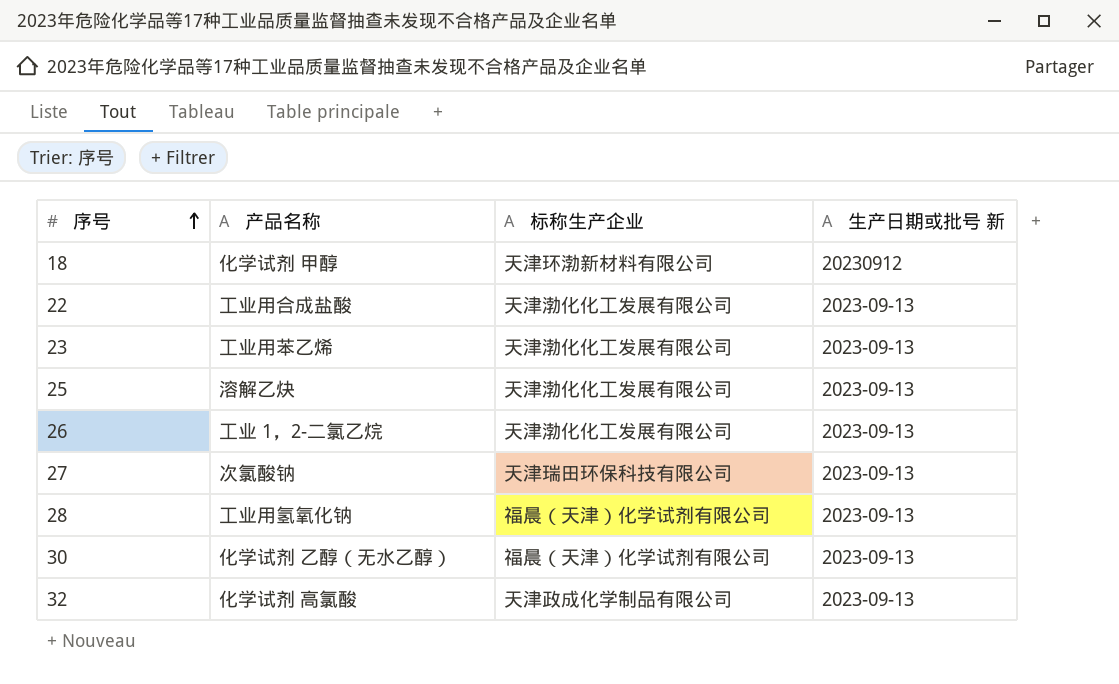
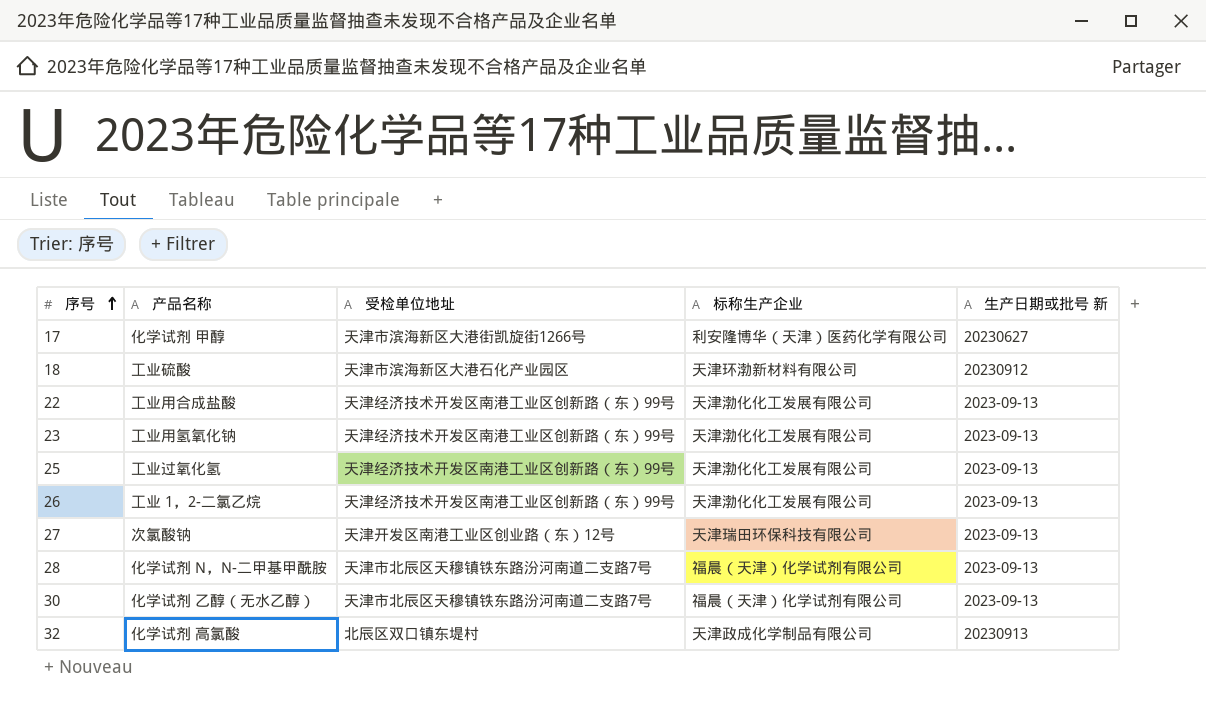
column 受检单位地址 | position: none -> 3
row 17: none -> 化学试剂 甲醇 | 天津市滨海新区大港街凯旋街1266号 | 利安隆博华（天津）医药化学有限公司 | 20230627
18 | 产品名称: 化学试剂 甲醇 -> 工业硫酸
23 | 产品名称: 工业用苯乙烯 -> 工业用氢氧化钠
25 | 产品名称: 溶解乙炔 -> 工业过氧化氢
28 | 产品名称: 工业用氢氧化钠 -> 化学试剂 N，N-二甲基甲酰胺
32 | 生产日期或批号 新: 2023-09-13 -> 20230913

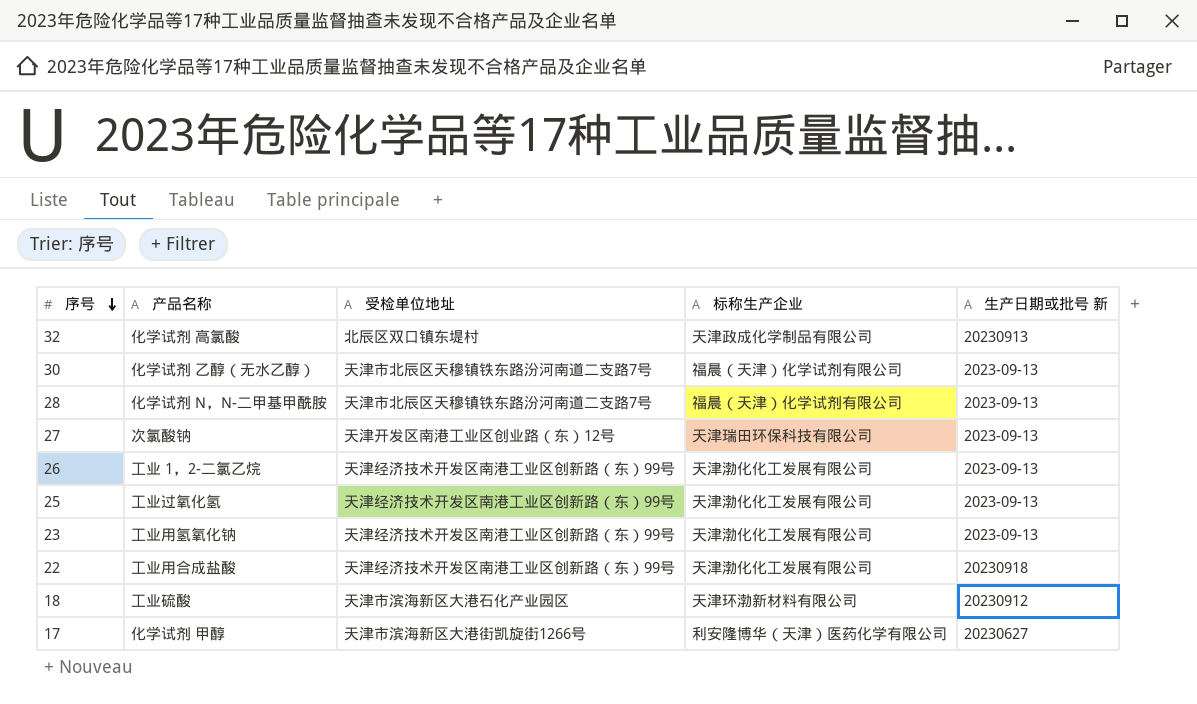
row order: 序号 ascending -> 序号 descending
22 | 生产日期或批号 新: 2023-09-13 -> 20230918

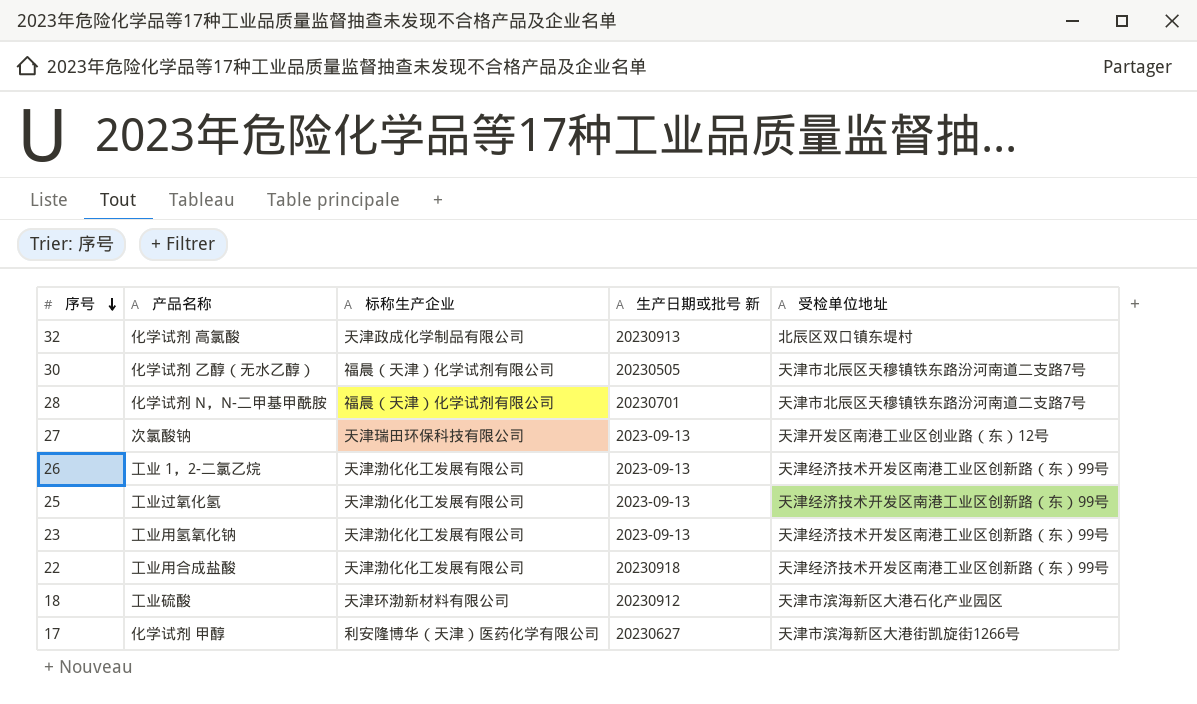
column 受检单位地址 | position: 3 -> 5
30 | 生产日期或批号 新: 2023-09-13 -> 20230505
28 | 生产日期或批号 新: 2023-09-13 -> 20230701

